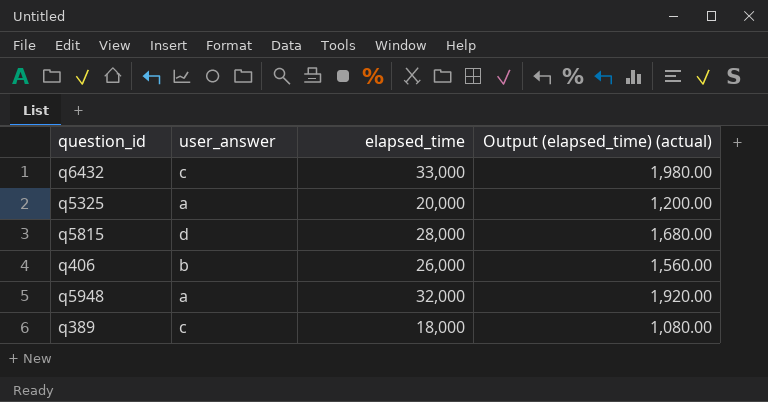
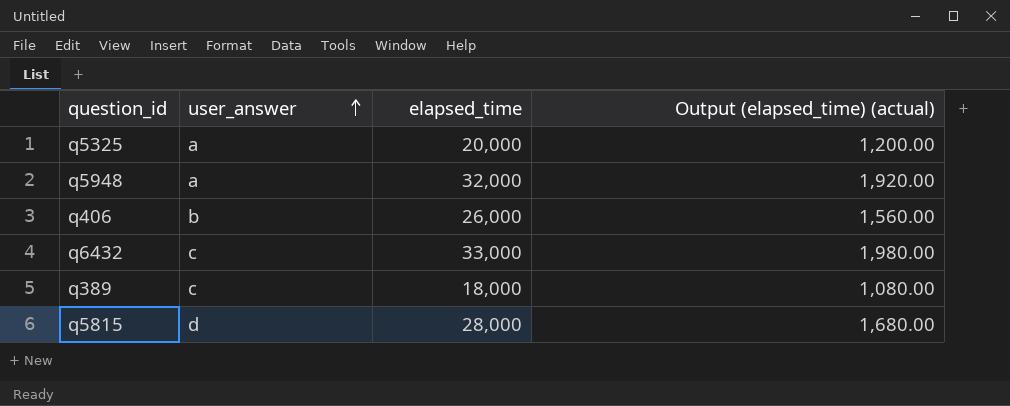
row order: none -> user_answer ascending

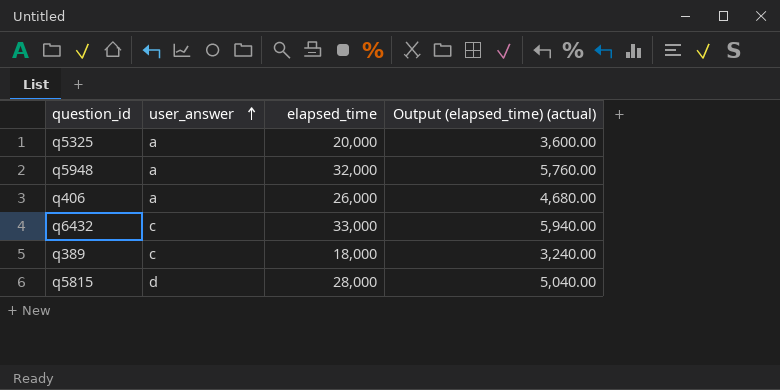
column Output (elapsed_time) (actual) | formula: [elapsed_time] * 0.06 -> [elapsed_time] * 0.18
q406 | user_answer: b -> a

